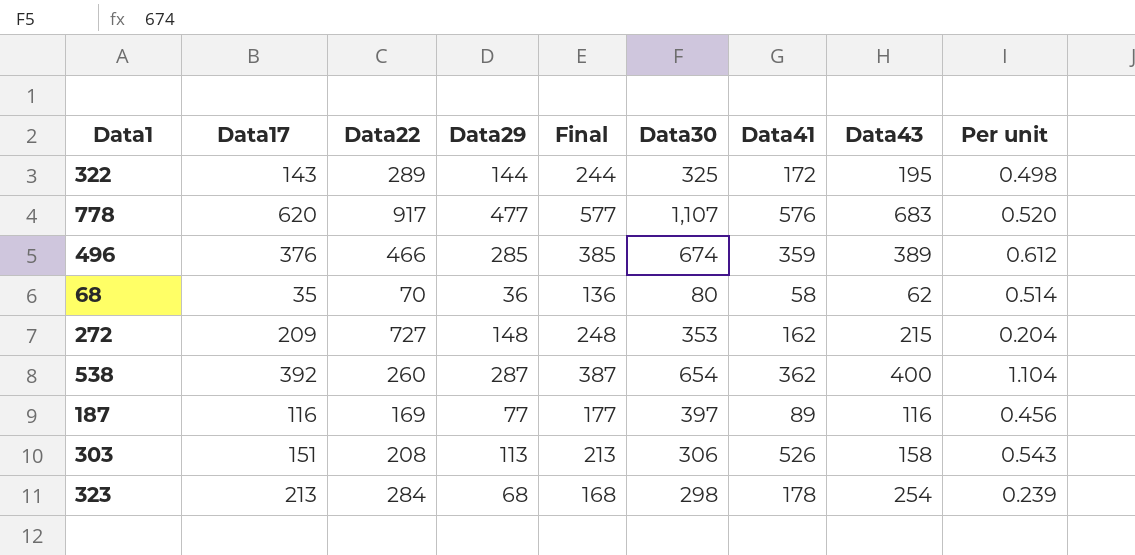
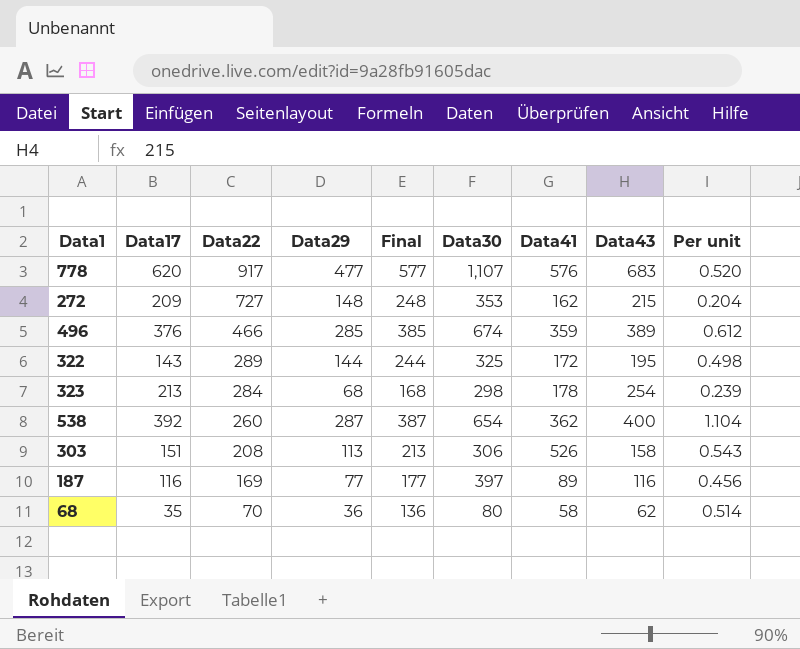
row order: none -> Data22 descending

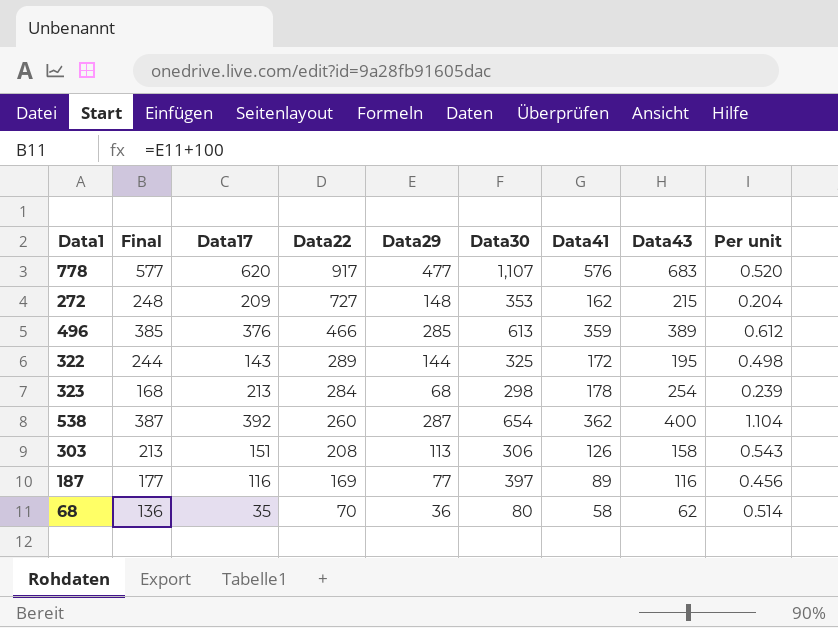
column Final | position: 5 -> 2
496 | Data30: 674 -> 613
303 | Data41: 526 -> 126

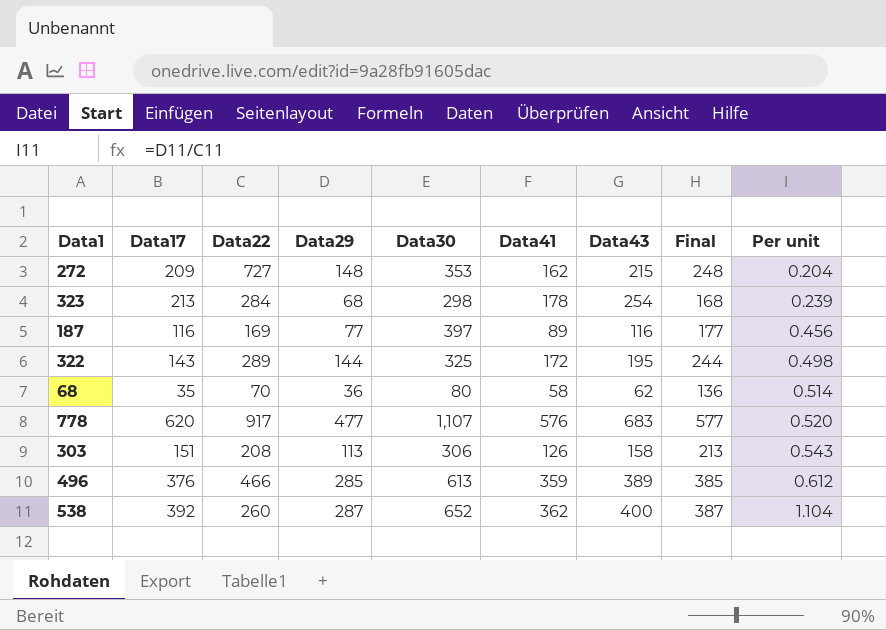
row order: Data22 descending -> Per unit ascending
column Final | position: 2 -> 8
538 | Data30: 654 -> 652

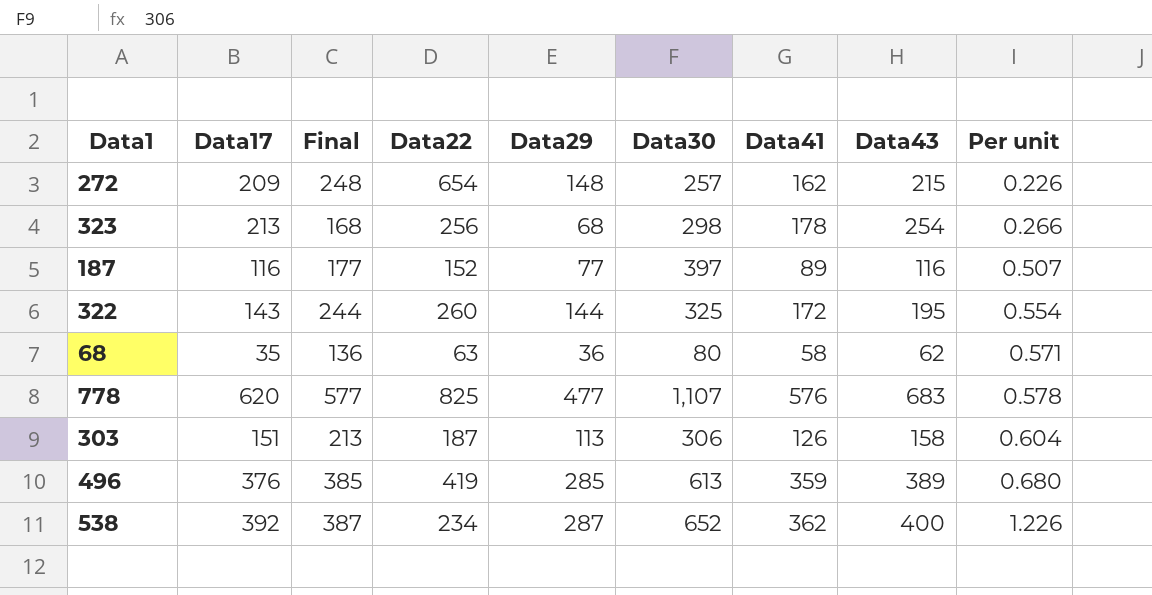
column Final | position: 8 -> 3
272 | Data22: 727 -> 654
272 | Data30: 353 -> 257
272 | Per unit: 0.204 -> 0.226
323 | Data22: 284 -> 256
323 | Per unit: 0.239 -> 0.266
187 | Data22: 169 -> 152
187 | Per unit: 0.456 -> 0.507
322 | Data22: 289 -> 260
322 | Per unit: 0.498 -> 0.554
68 | Data22: 70 -> 63
68 | Per unit: 0.514 -> 0.571
778 | Data22: 917 -> 825
778 | Per unit: 0.520 -> 0.578
303 | Data22: 208 -> 187
303 | Per unit: 0.543 -> 0.604
496 | Data22: 466 -> 419
496 | Per unit: 0.612 -> 0.680
538 | Data22: 260 -> 234
538 | Per unit: 1.104 -> 1.226

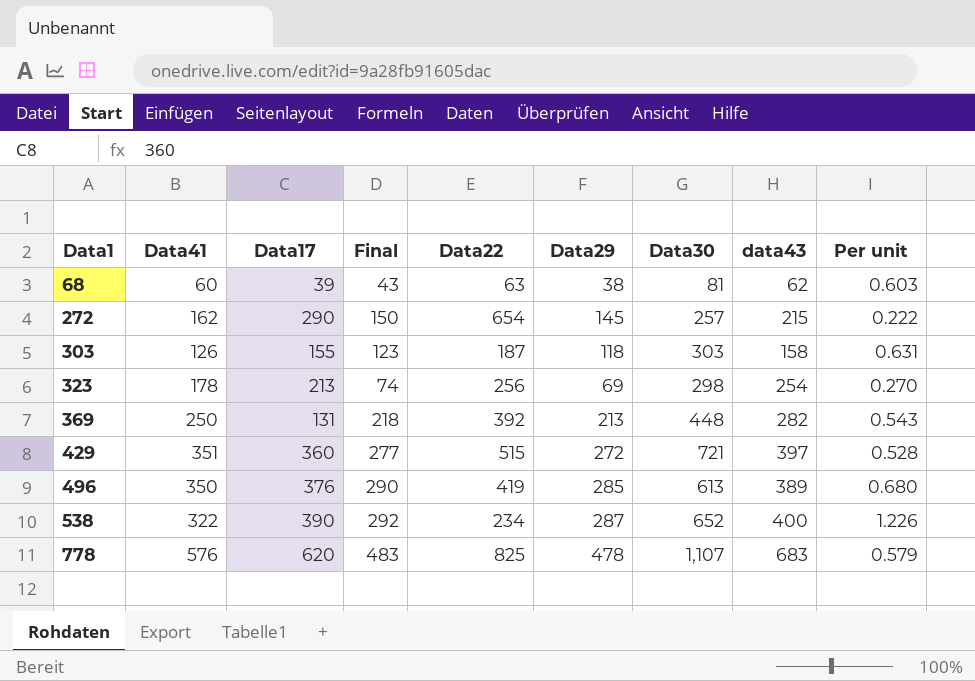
row order: Per unit ascending -> Data1 ascending
column Data41 | position: 7 -> 2
column Final | formula: [Data29] + 100 -> [Data29] + 5
column name: Data43 -> data43
row 187: 116 | 177 | 152 | 77 | 397 | 89 | 116 | 0.507 -> none
row 322: 143 | 244 | 260 | 144 | 325 | 172 | 195 | 0.554 -> none
68 | Data41: 58 -> 60
68 | Data17: 35 -> 39
68 | Data29: 36 -> 38
68 | Data30: 80 -> 81
68 | Per unit: 0.571 -> 0.603
272 | Data17: 209 -> 290
272 | Data29: 148 -> 145
272 | Per unit: 0.226 -> 0.222
303 | Data17: 151 -> 155
303 | Data29: 113 -> 118
303 | Data30: 306 -> 303
303 | Per unit: 0.604 -> 0.631
323 | Data29: 68 -> 69
323 | Per unit: 0.266 -> 0.270
row 369: none -> 250 | 131 | 218 | 392 | 213 | 448 | 282 | 0.543
row 429: none -> 351 | 360 | 277 | 515 | 272 | 721 | 397 | 0.528
496 | Data41: 359 -> 350
538 | Data41: 362 -> 322
538 | Data17: 392 -> 390
778 | Data29: 477 -> 478
778 | Per unit: 0.578 -> 0.579

